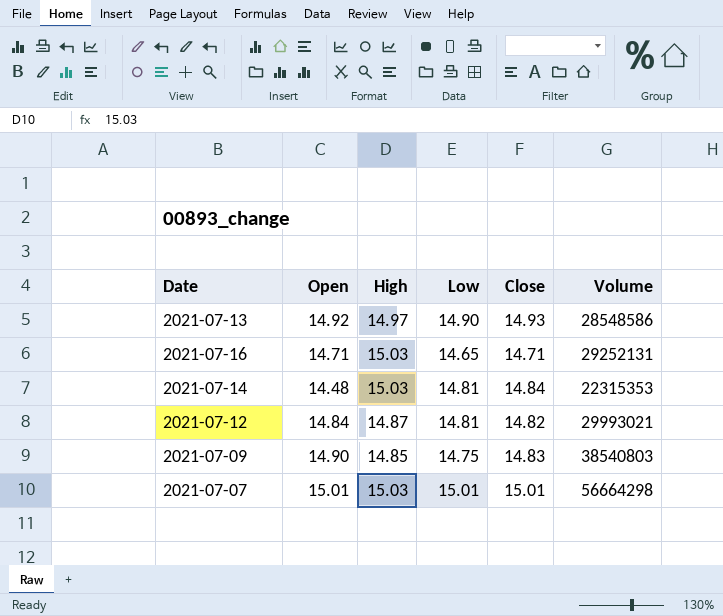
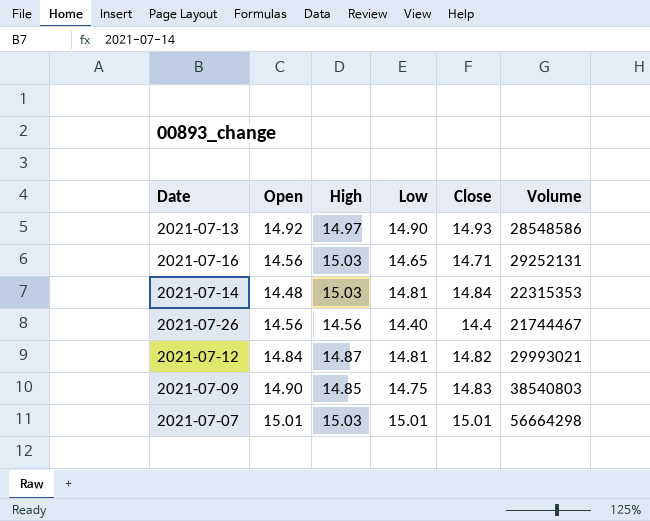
2021-07-16 | Open: 14.71 -> 14.56
row 2021-07-26: none -> 14.56 | 14.56 | 14.40 | 14.4 | 21744467

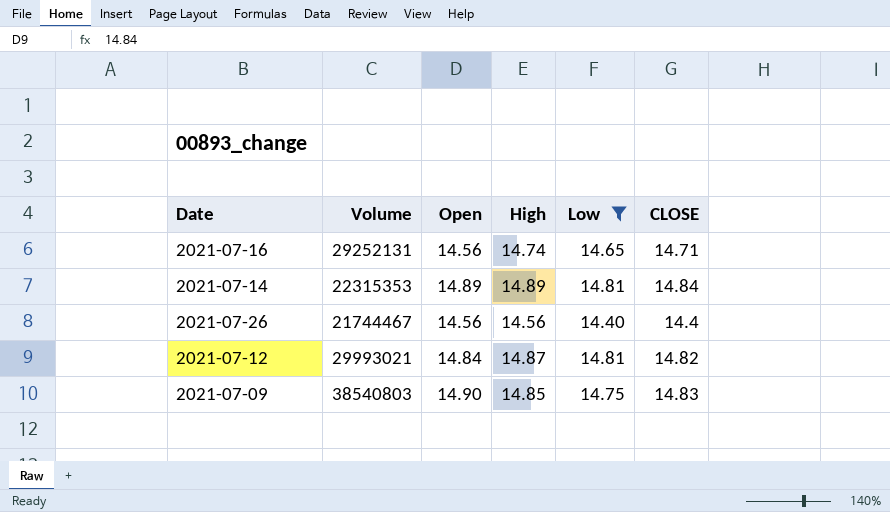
filter: none -> Low <= 14.81
column Volume | position: 6 -> 2
column name: Close -> CLOSE
2021-07-16 | High: 15.03 -> 14.74
2021-07-14 | Open: 14.48 -> 14.89
2021-07-14 | High: 15.03 -> 14.89

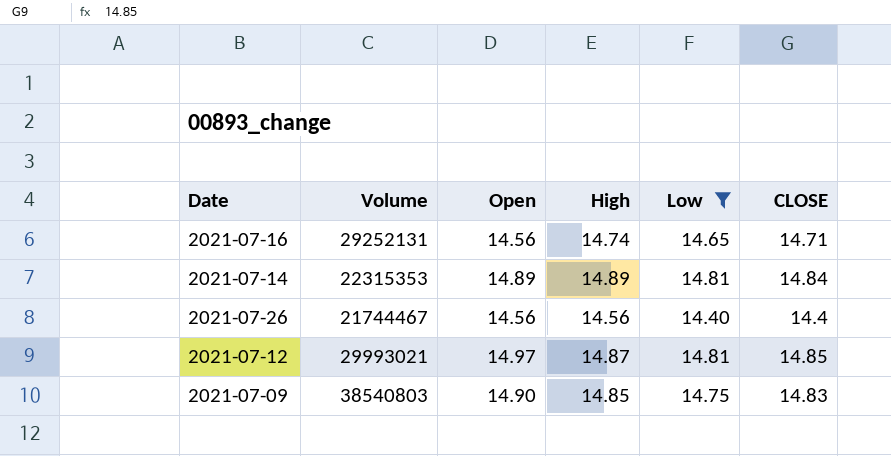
2021-07-12 | Open: 14.84 -> 14.97
2021-07-12 | CLOSE: 14.82 -> 14.85

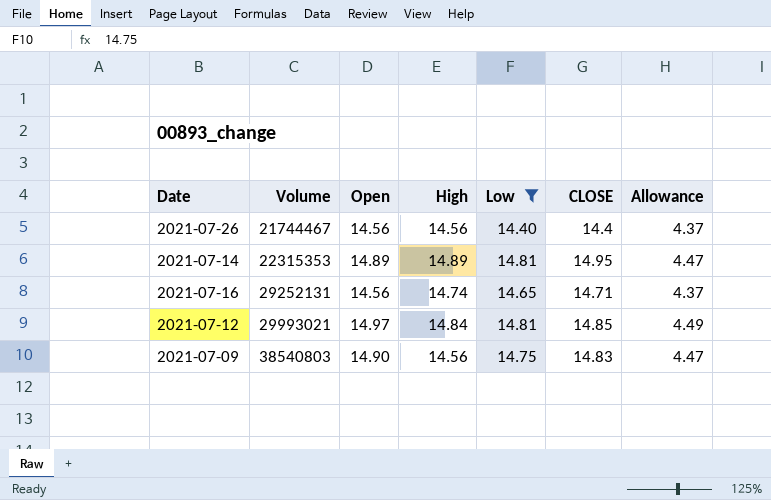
row order: none -> Volume ascending
column Allowance | formula: none -> [Open] * 0.3
2021-07-14 | CLOSE: 14.84 -> 14.95
2021-07-12 | High: 14.87 -> 14.84
2021-07-09 | High: 14.85 -> 14.56

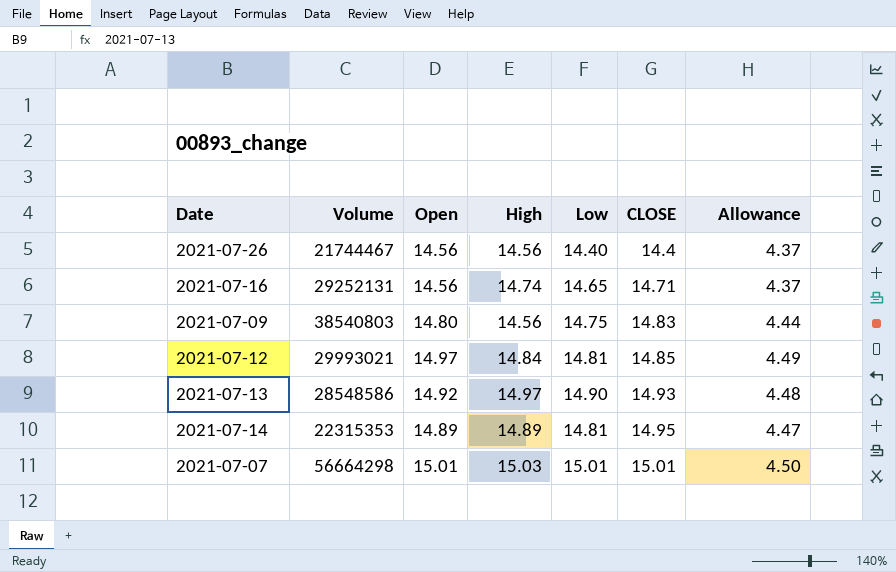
filter: Low <= 14.81 -> none
row order: Volume ascending -> CLOSE ascending
2021-07-09 | Open: 14.90 -> 14.80
2021-07-09 | Allowance: 4.47 -> 4.44

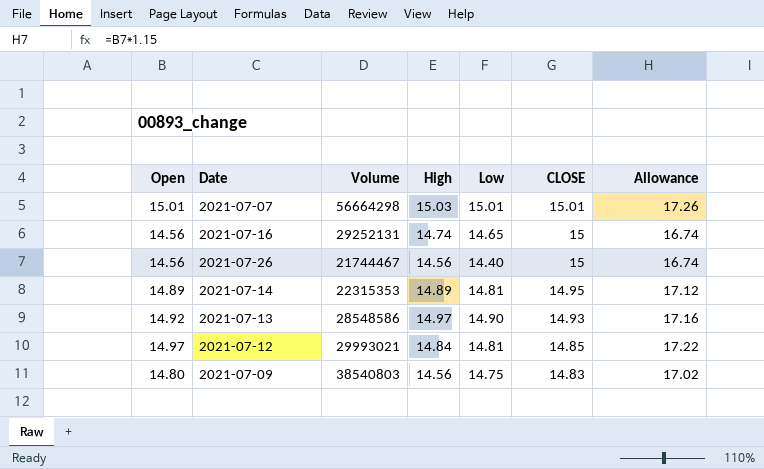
row order: CLOSE ascending -> CLOSE descending
column Open | position: 3 -> 1
column Allowance | formula: [Open] * 0.3 -> [Open] * 1.15
2021-07-16 | CLOSE: 14.71 -> 15
2021-07-26 | CLOSE: 14.4 -> 15

